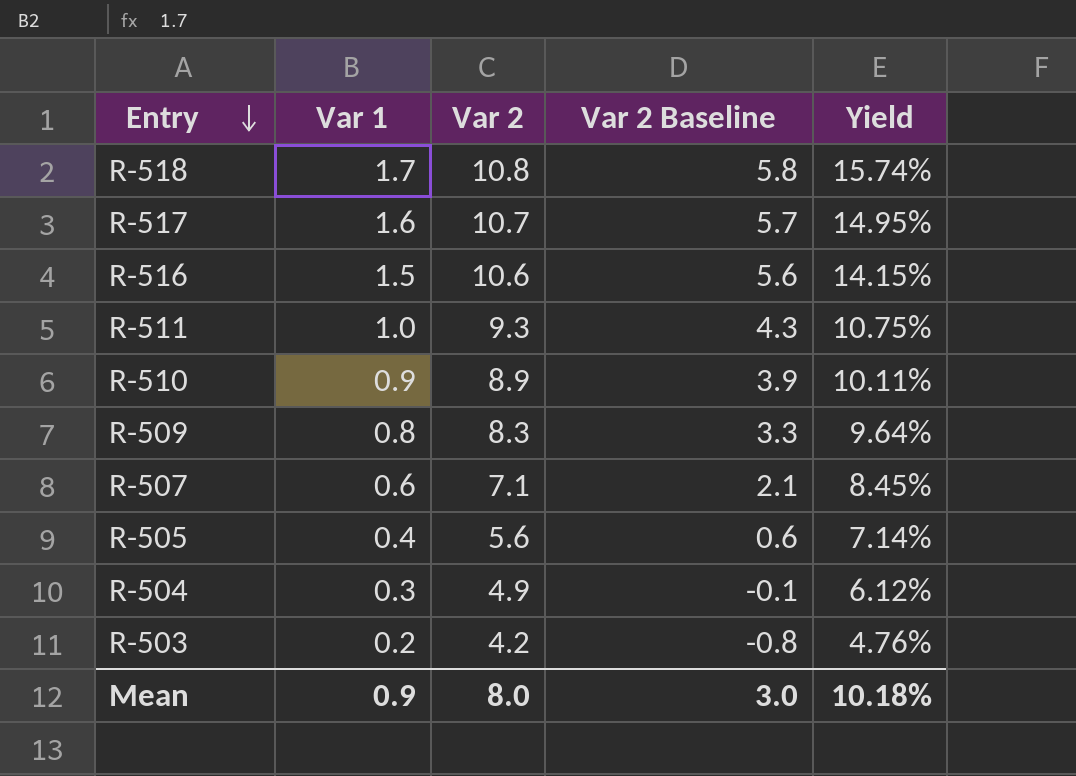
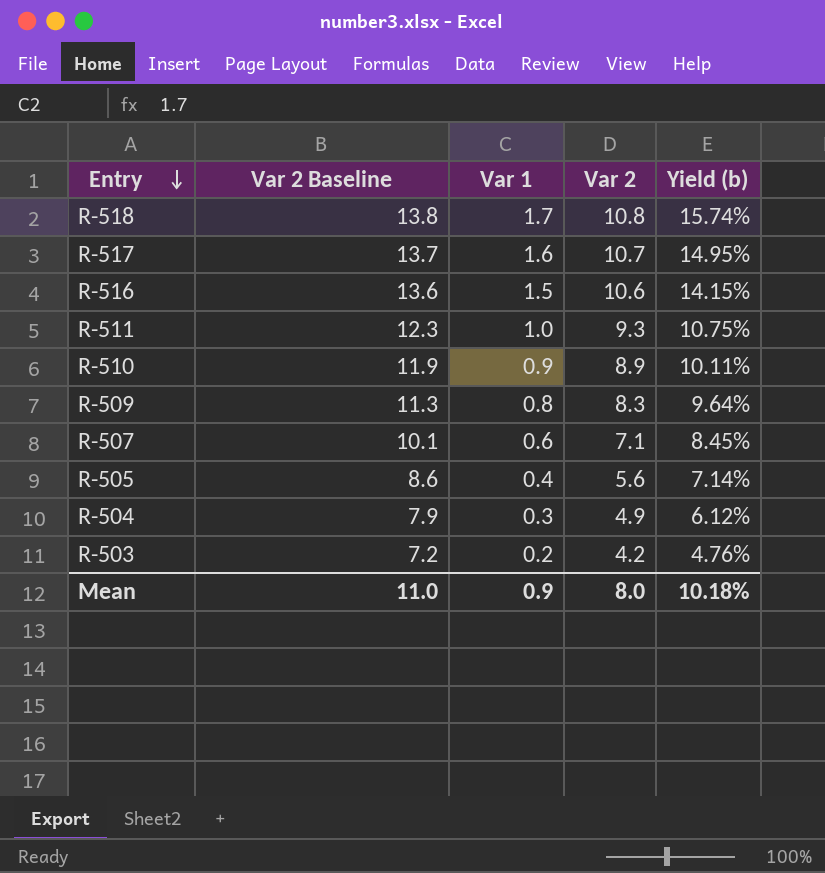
column Var 2 Baseline | formula: [Var 2] - 5 -> [Var 2] + 3
column Var 2 Baseline | position: 4 -> 2
column name: Yield -> Yield (b)
Mean | Var 2 Baseline: 3.0 -> 11.0

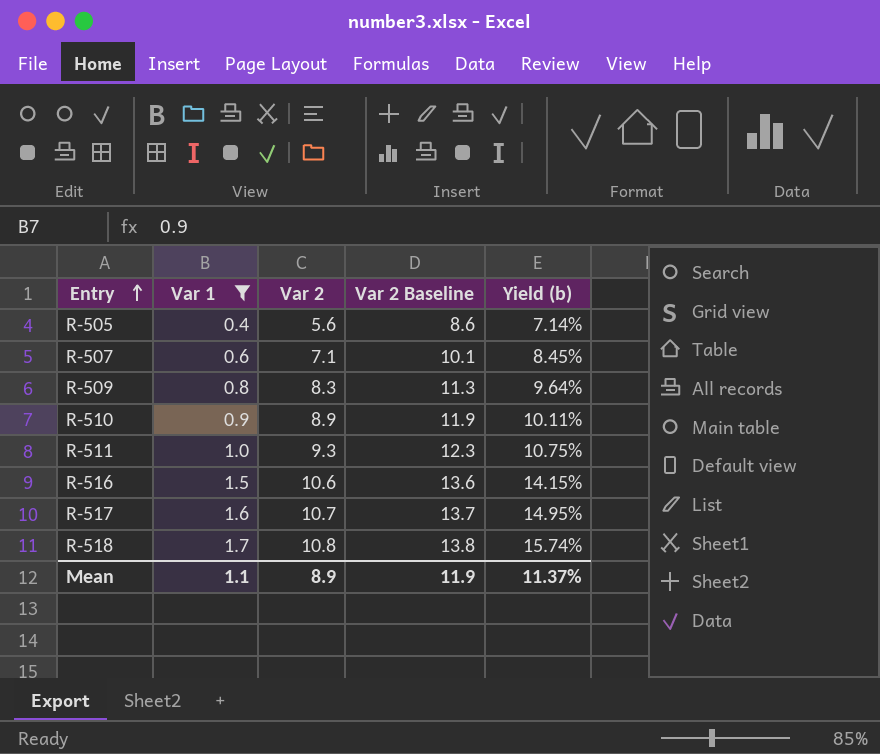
filter: none -> Var 1 >= 0.4
row order: Entry descending -> Entry ascending
column Var 2 Baseline | position: 2 -> 4
Mean | Var 1: 0.9 -> 1.1
Mean | Var 2: 8.0 -> 8.9
Mean | Var 2 Baseline: 11.0 -> 11.9
Mean | Yield (b): 10.18% -> 11.37%

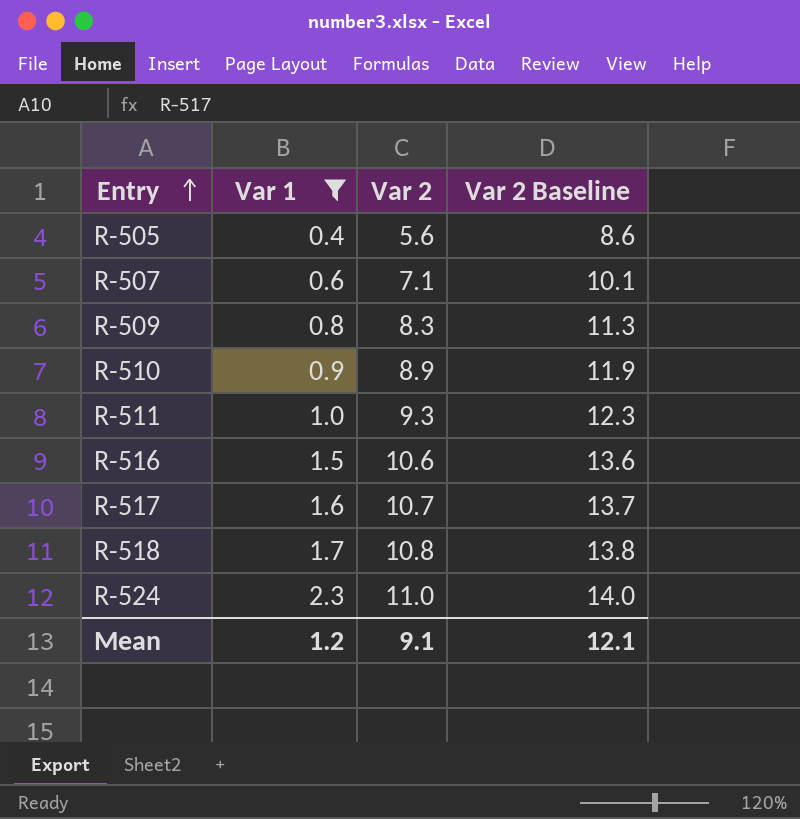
column Yield (b) | formula: [Var 1] / [Var 2] -> none
row R-524: none -> 2.3 | 11.0 | 14.0
Mean | Var 1: 1.1 -> 1.2
Mean | Var 2: 8.9 -> 9.1
Mean | Var 2 Baseline: 11.9 -> 12.1

